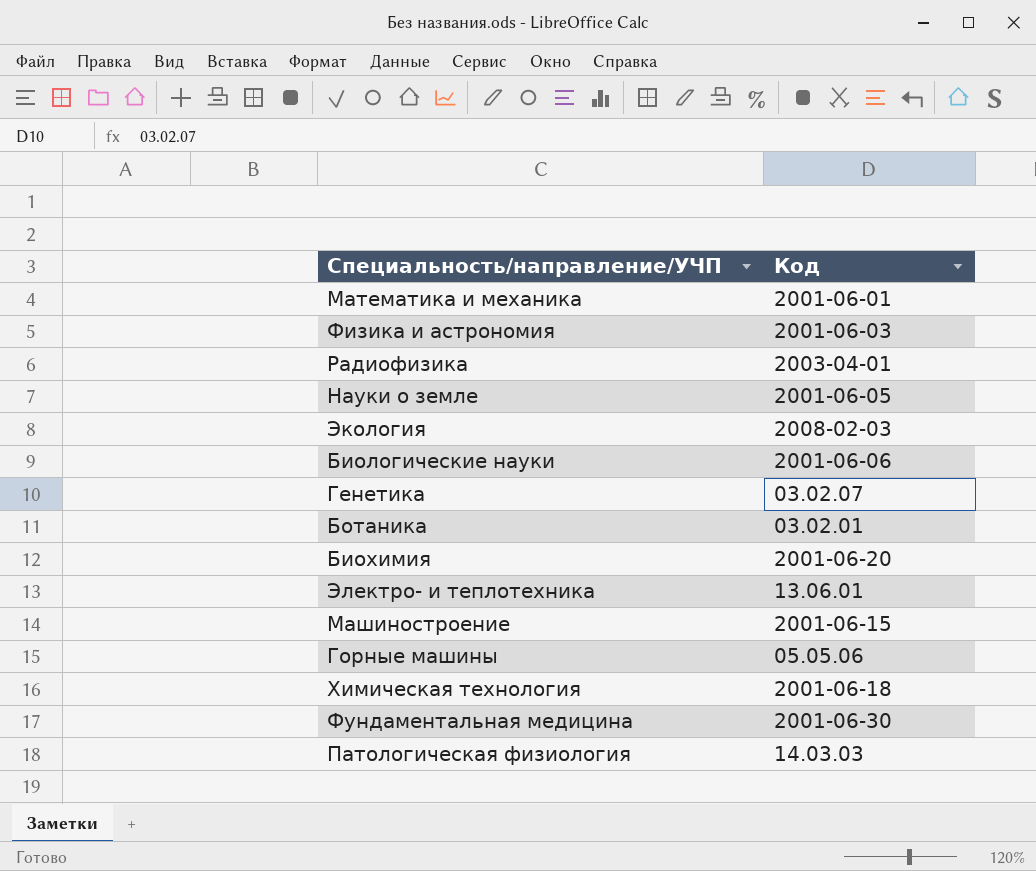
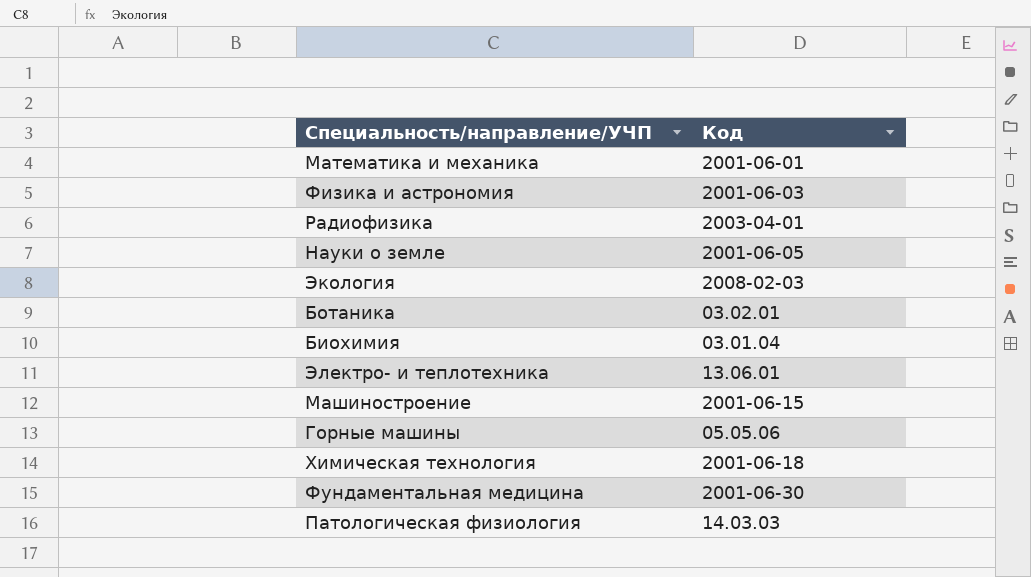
row Биологические науки: 2001-06-06 -> none
row Генетика: 03.02.07 -> none
Биохимия | Код: 2001-06-20 -> 03.01.04

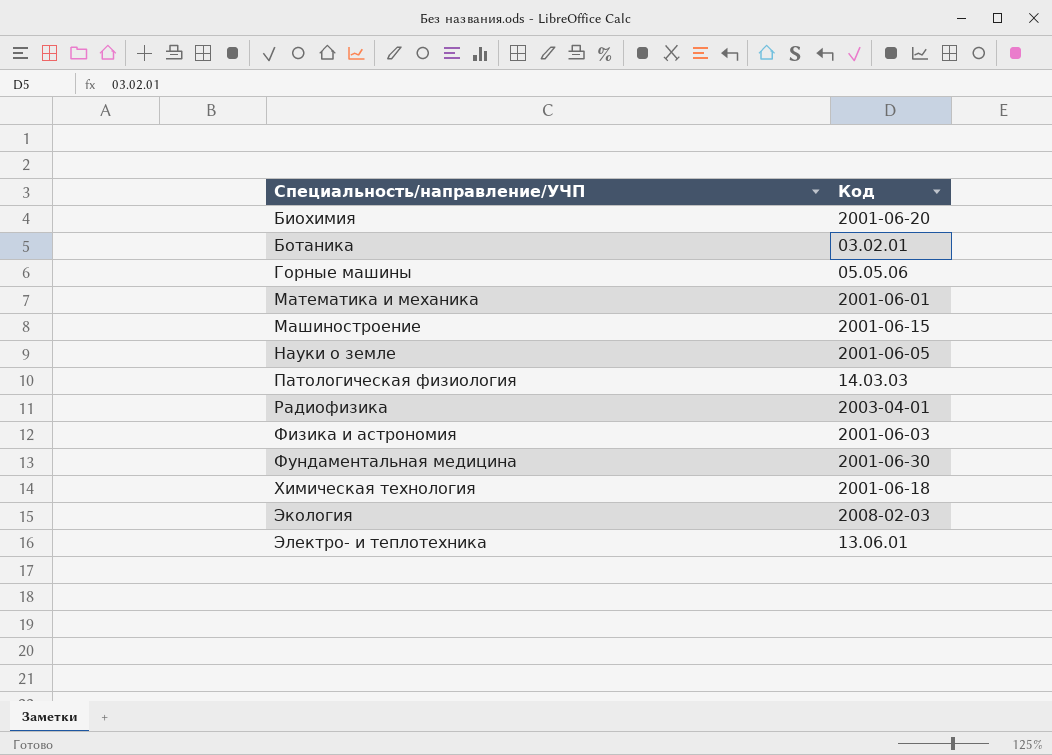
row order: none -> Специальность/направление/УЧП ascending
Биохимия | Код: 03.01.04 -> 2001-06-20

